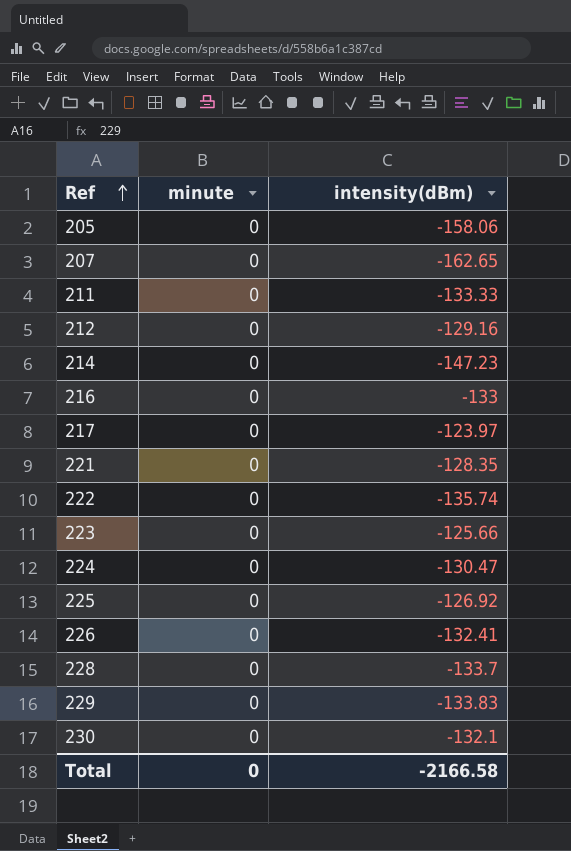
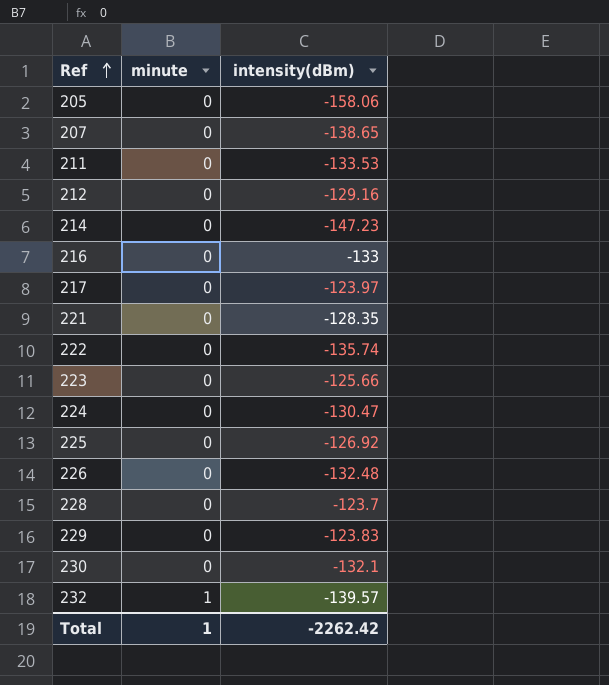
207 | intensity(dBm): -162.65 -> -138.65
211 | intensity(dBm): -133.33 -> -133.53
226 | intensity(dBm): -132.41 -> -132.48
228 | intensity(dBm): -133.7 -> -123.7
229 | intensity(dBm): -133.83 -> -123.83
row 232: none -> 1 | -139.57
Total | minute: 0 -> 1
Total | intensity(dBm): -2166.58 -> -2262.42

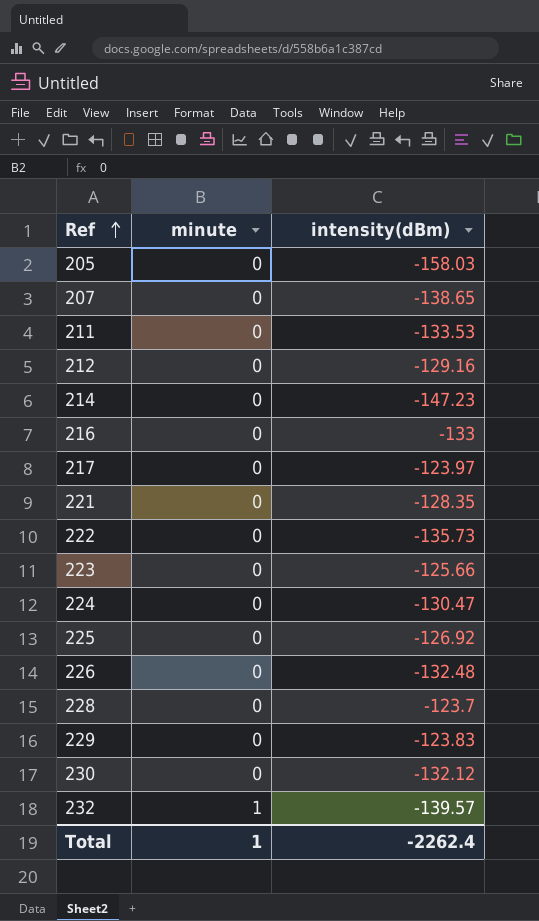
205 | intensity(dBm): -158.06 -> -158.03
222 | intensity(dBm): -135.74 -> -135.73
230 | intensity(dBm): -132.1 -> -132.12
Total | intensity(dBm): -2262.42 -> -2262.4

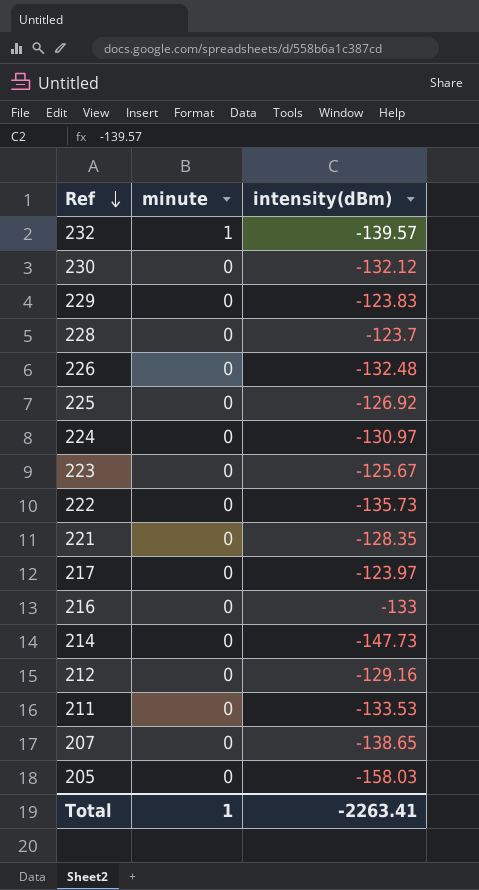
row order: Ref ascending -> Ref descending
224 | intensity(dBm): -130.47 -> -130.97
223 | intensity(dBm): -125.66 -> -125.67
214 | intensity(dBm): -147.23 -> -147.73
Total | intensity(dBm): -2262.4 -> -2263.41

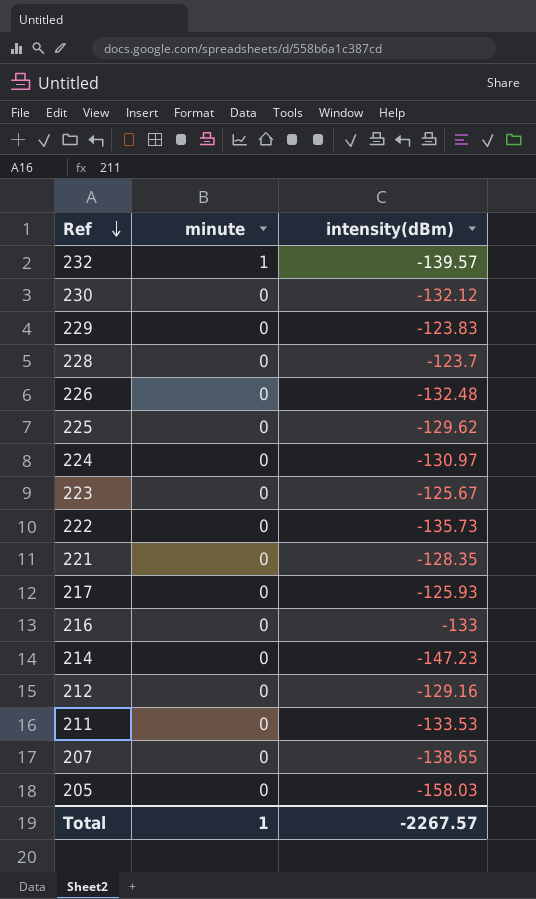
225 | intensity(dBm): -126.92 -> -129.62
217 | intensity(dBm): -123.97 -> -125.93
214 | intensity(dBm): -147.73 -> -147.23
Total | intensity(dBm): -2263.41 -> -2267.57

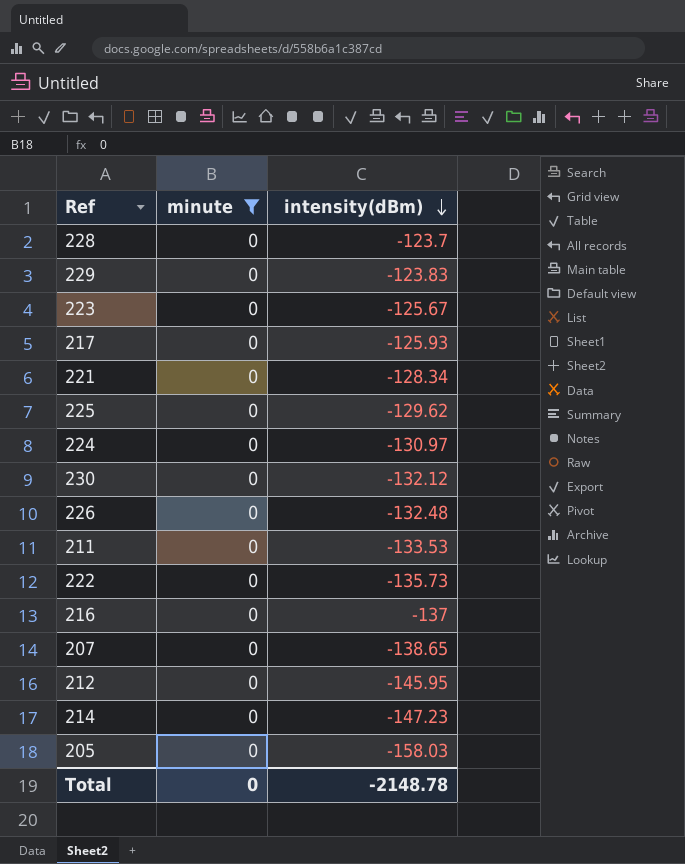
filter: none -> minute = 0
row order: Ref descending -> intensity(dBm) descending
221 | intensity(dBm): -128.35 -> -128.34
216 | intensity(dBm): -133 -> -137
212 | intensity(dBm): -129.16 -> -145.95
Total | minute: 1 -> 0
Total | intensity(dBm): -2267.57 -> -2148.78

